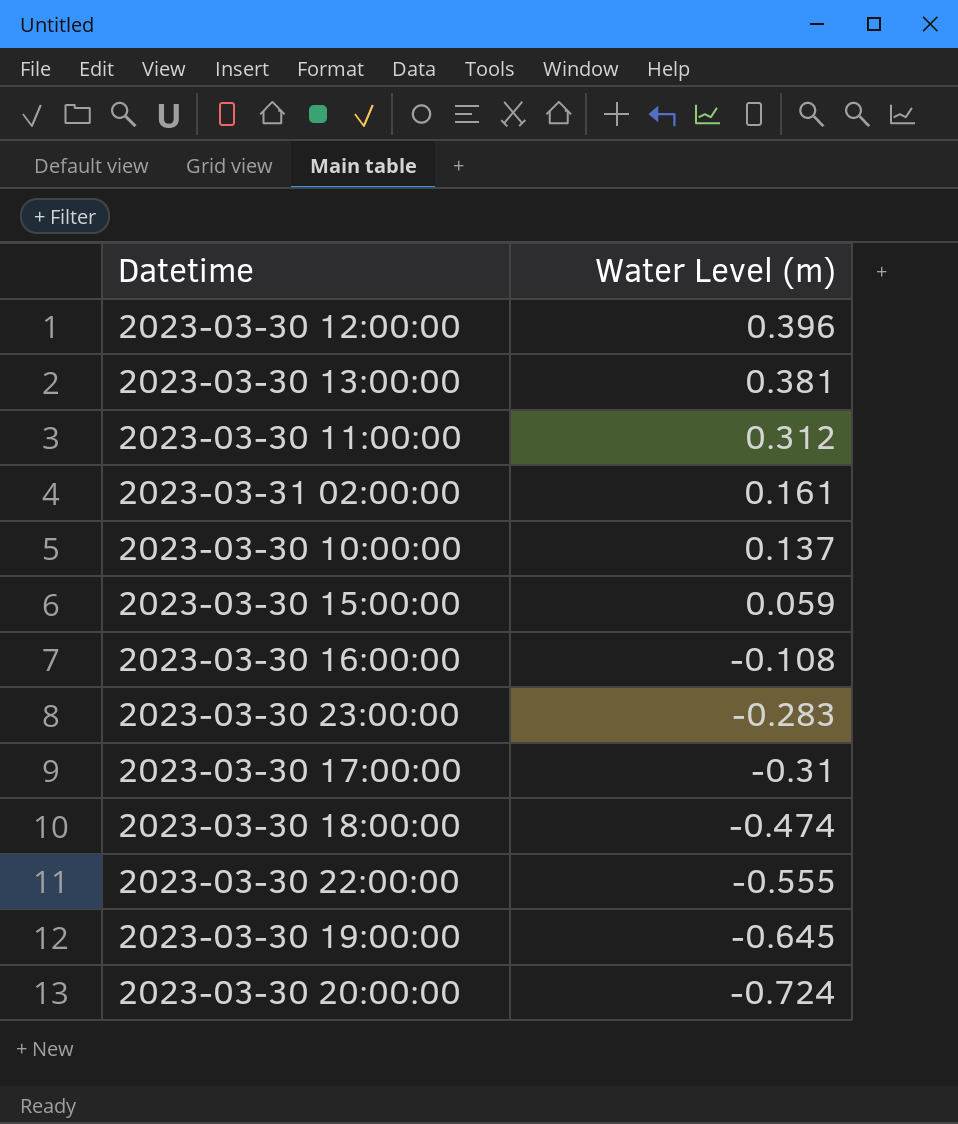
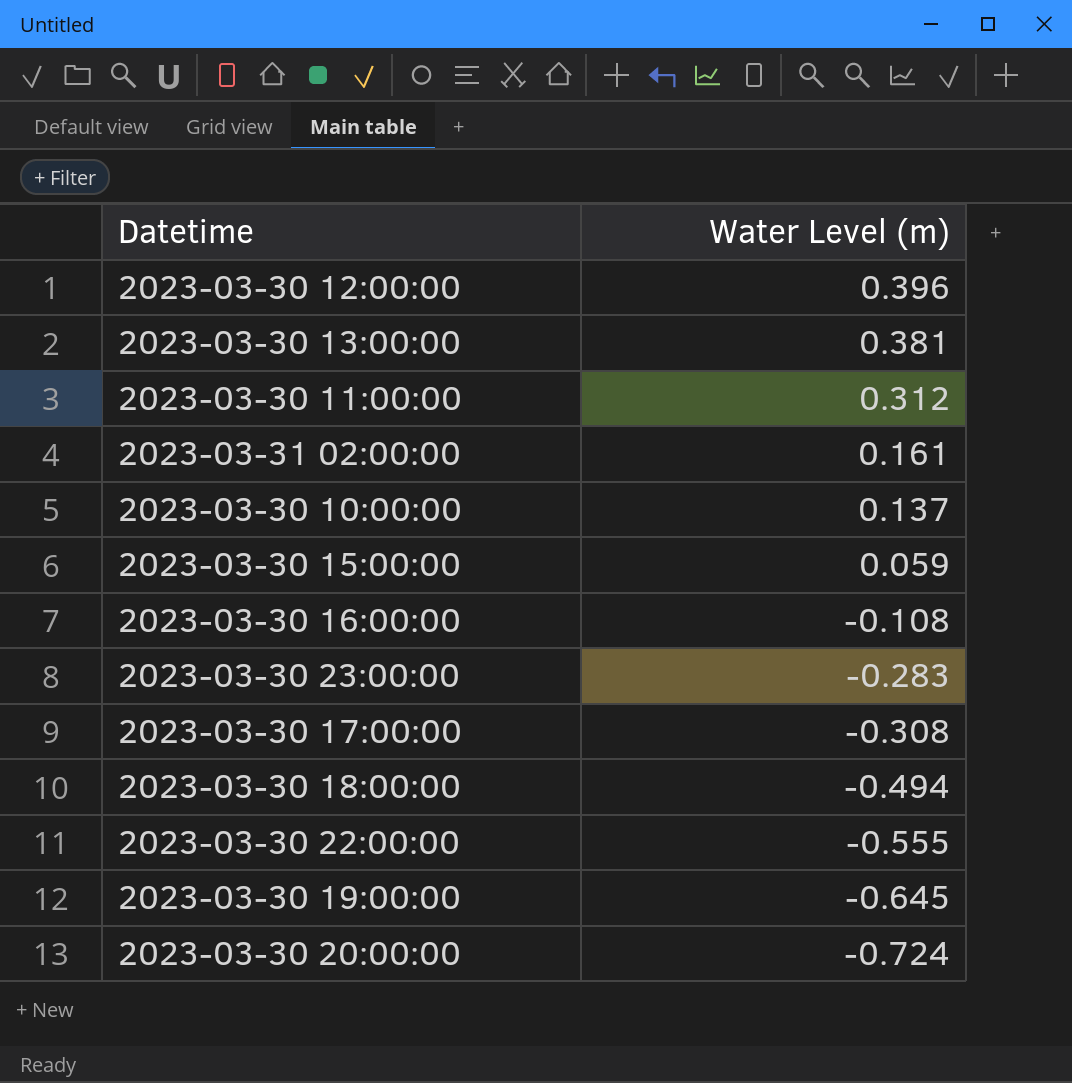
2023-03-30 17:00:00 | Water Level (m): -0.31 -> -0.308
2023-03-30 18:00:00 | Water Level (m): -0.474 -> -0.494

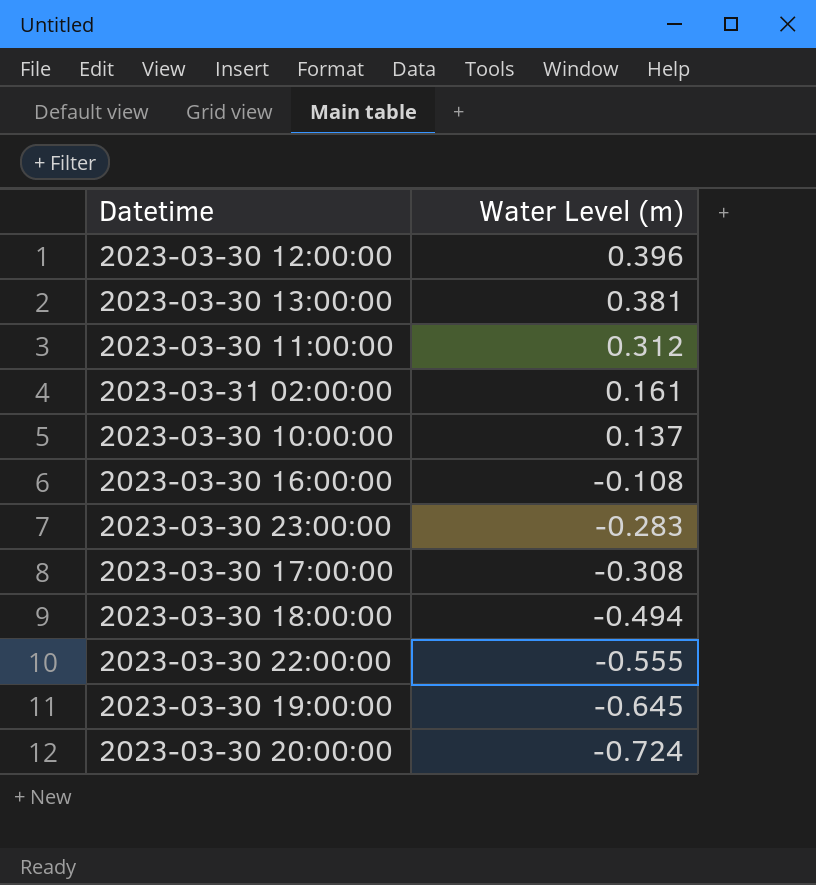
row 2023-03-30 15:00:00: 0.059 -> none

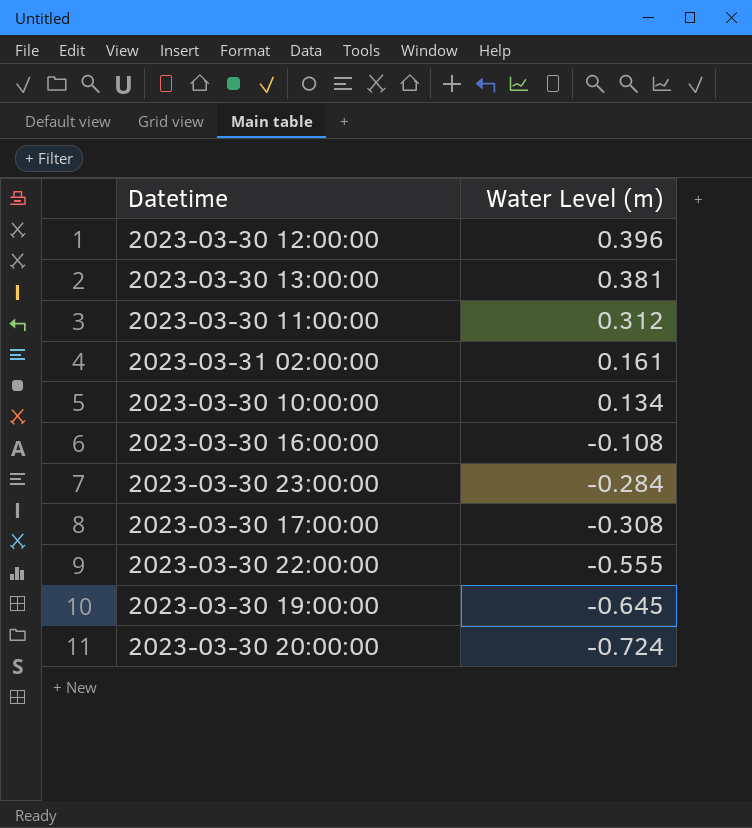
row 2023-03-30 18:00:00: -0.494 -> none
2023-03-30 10:00:00 | Water Level (m): 0.137 -> 0.134
2023-03-30 23:00:00 | Water Level (m): -0.283 -> -0.284

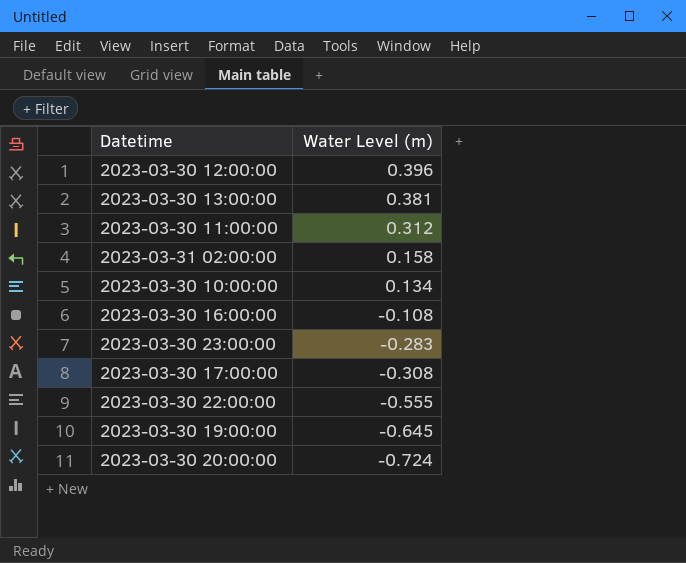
2023-03-31 02:00:00 | Water Level (m): 0.161 -> 0.158
2023-03-30 23:00:00 | Water Level (m): -0.284 -> -0.283

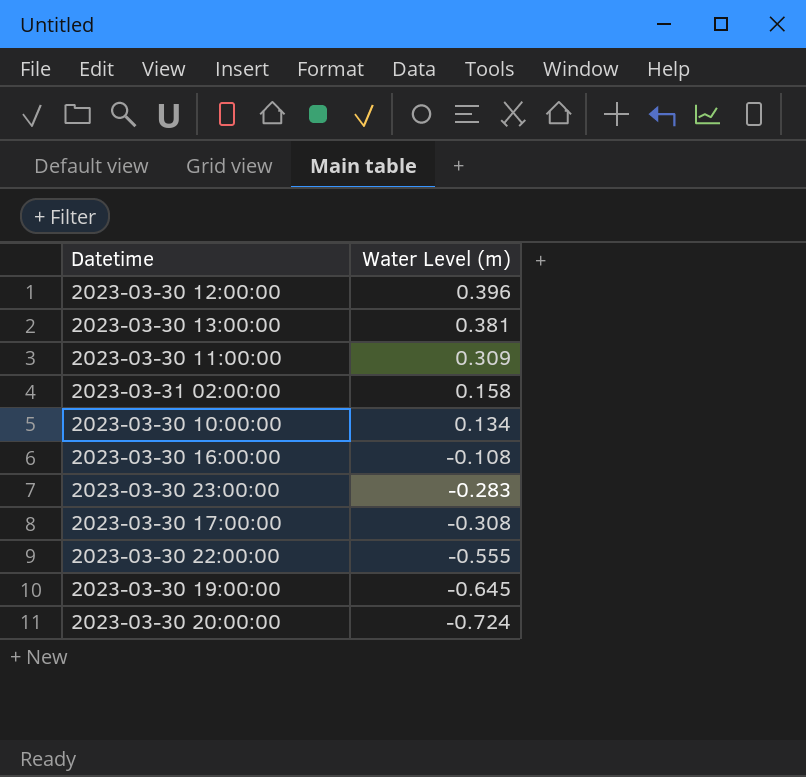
2023-03-30 11:00:00 | Water Level (m): 0.312 -> 0.309

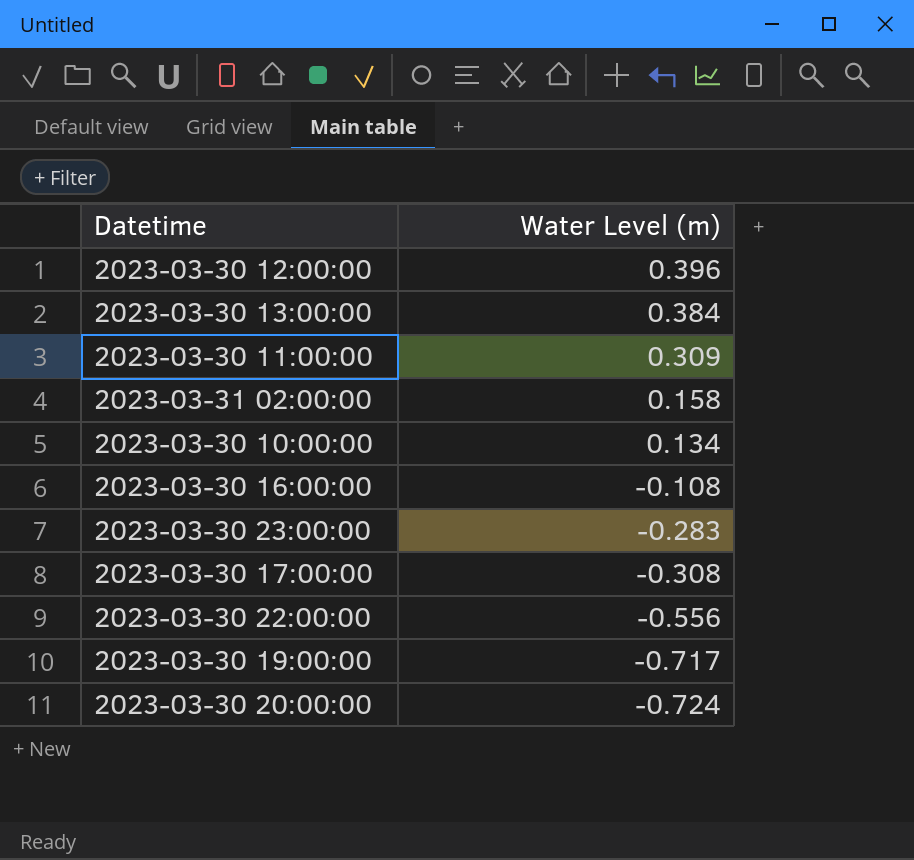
2023-03-30 13:00:00 | Water Level (m): 0.381 -> 0.384
2023-03-30 22:00:00 | Water Level (m): -0.555 -> -0.556
2023-03-30 19:00:00 | Water Level (m): -0.645 -> -0.717

